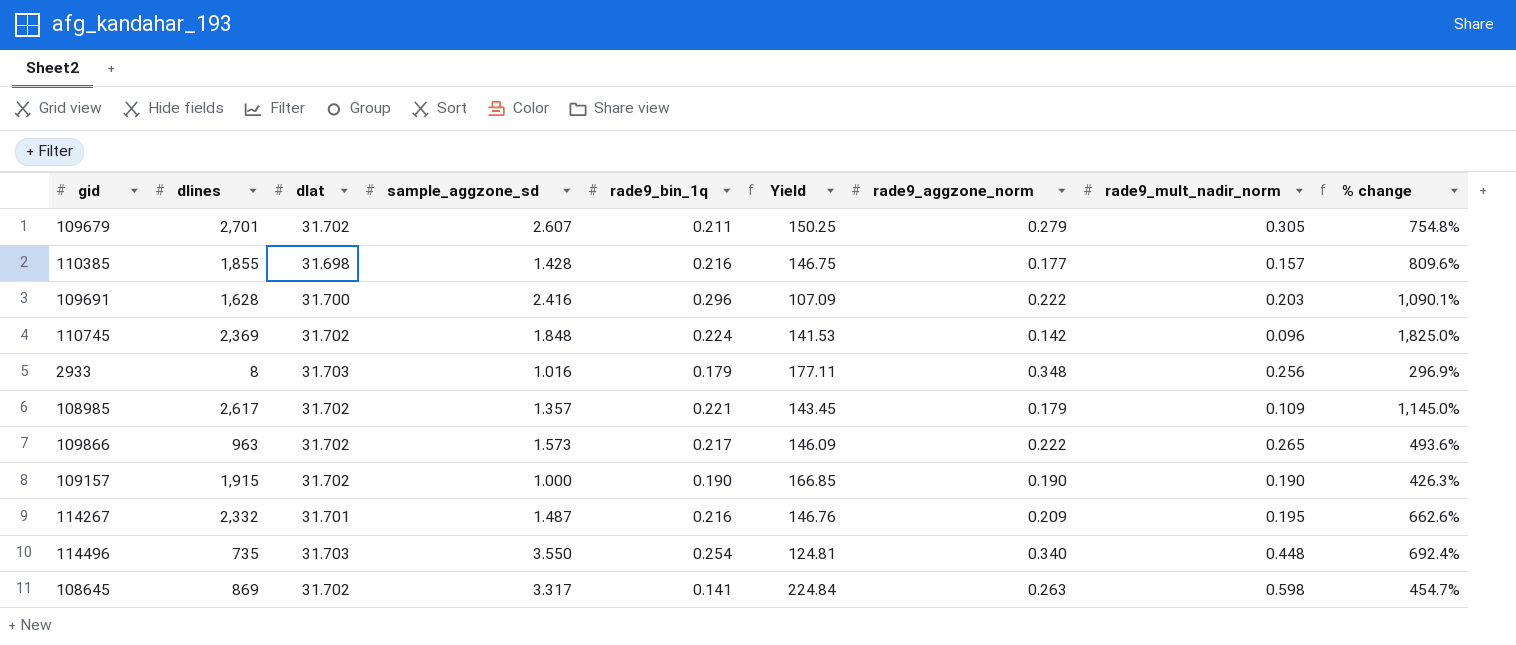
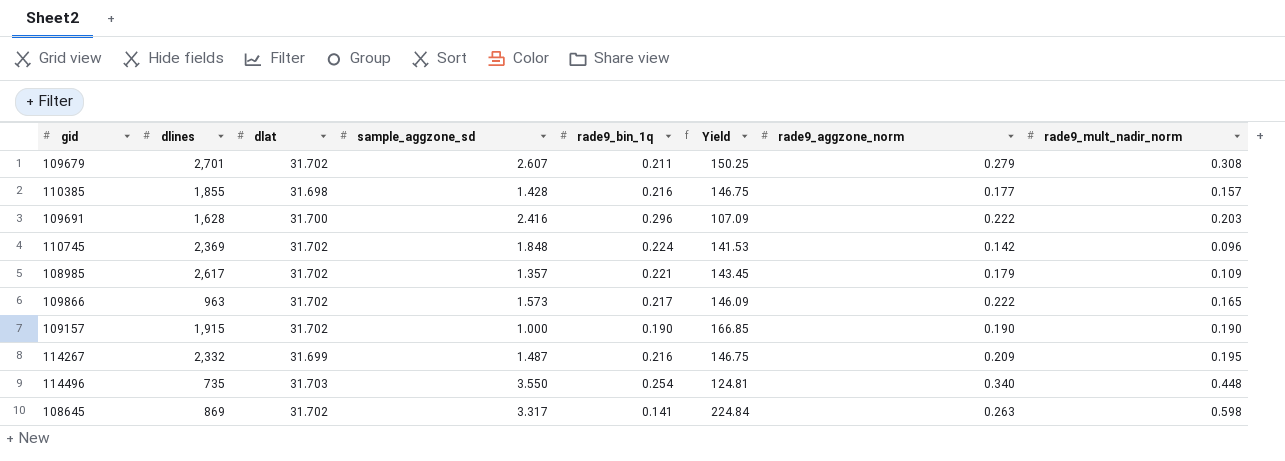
column % change | formula: ([sample_aggzone_sd] - [rade9_mult_nadir_norm]) / [rade9_mult_nadir_norm] -> none
row 2933: 8 | 31.703 | 1.016 | 0.179 | 177.11 | 0.348 | 0.256 | 296.9% -> none
109679 | rade9_mult_nadir_norm: 0.305 -> 0.308
109866 | rade9_mult_nadir_norm: 0.265 -> 0.165
114267 | dlat: 31.701 -> 31.699
114267 | Yield: 146.76 -> 146.75

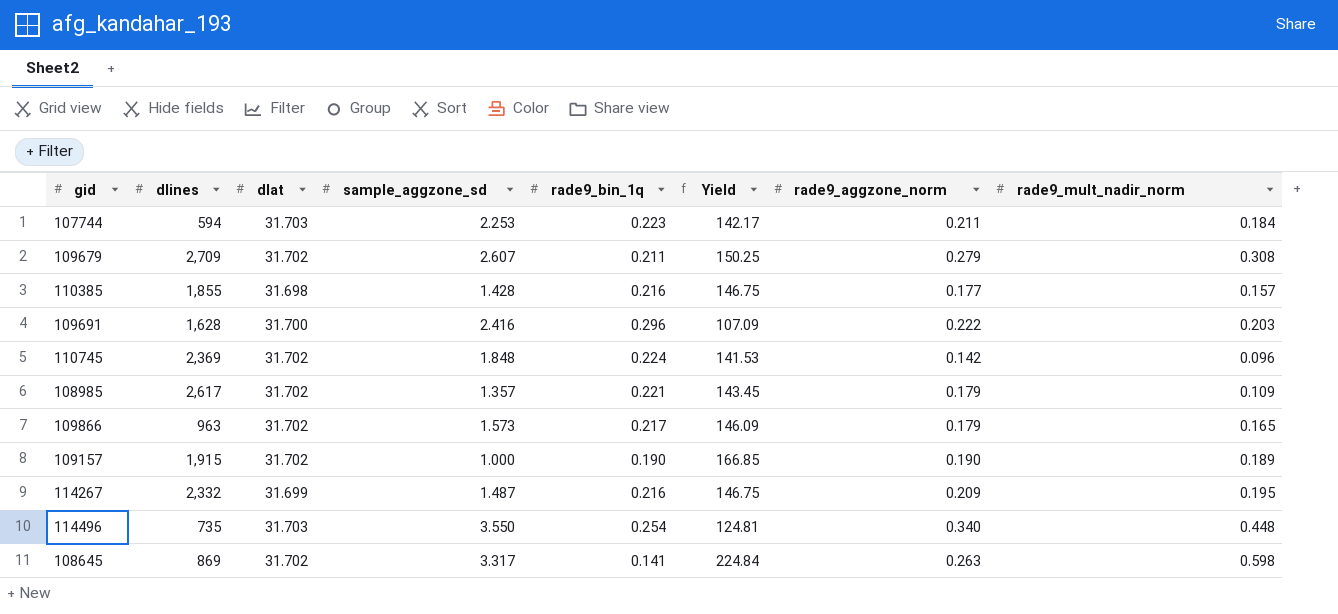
row 107744: none -> 594 | 31.703 | 2.253 | 0.223 | 142.17 | 0.211 | 0.184
109679 | dlines: 2,701 -> 2,709
109866 | rade9_aggzone_norm: 0.222 -> 0.179
109157 | rade9_mult_nadir_norm: 0.190 -> 0.189

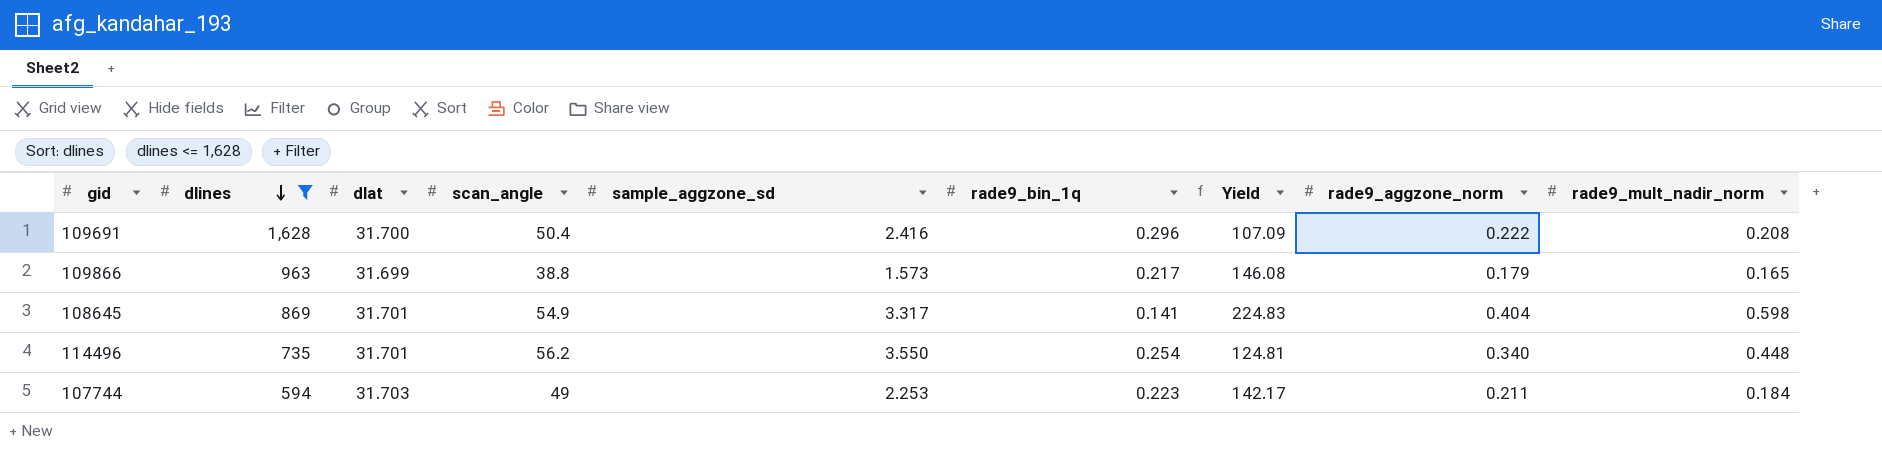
filter: none -> dlines <= 1,628
row order: none -> dlines descending
column scan_angle | position: none -> 4
109691 | rade9_mult_nadir_norm: 0.203 -> 0.208
109866 | dlat: 31.702 -> 31.699
109866 | Yield: 146.09 -> 146.08
108645 | dlat: 31.702 -> 31.701
108645 | Yield: 224.84 -> 224.83
108645 | rade9_aggzone_norm: 0.263 -> 0.404
114496 | dlat: 31.703 -> 31.701

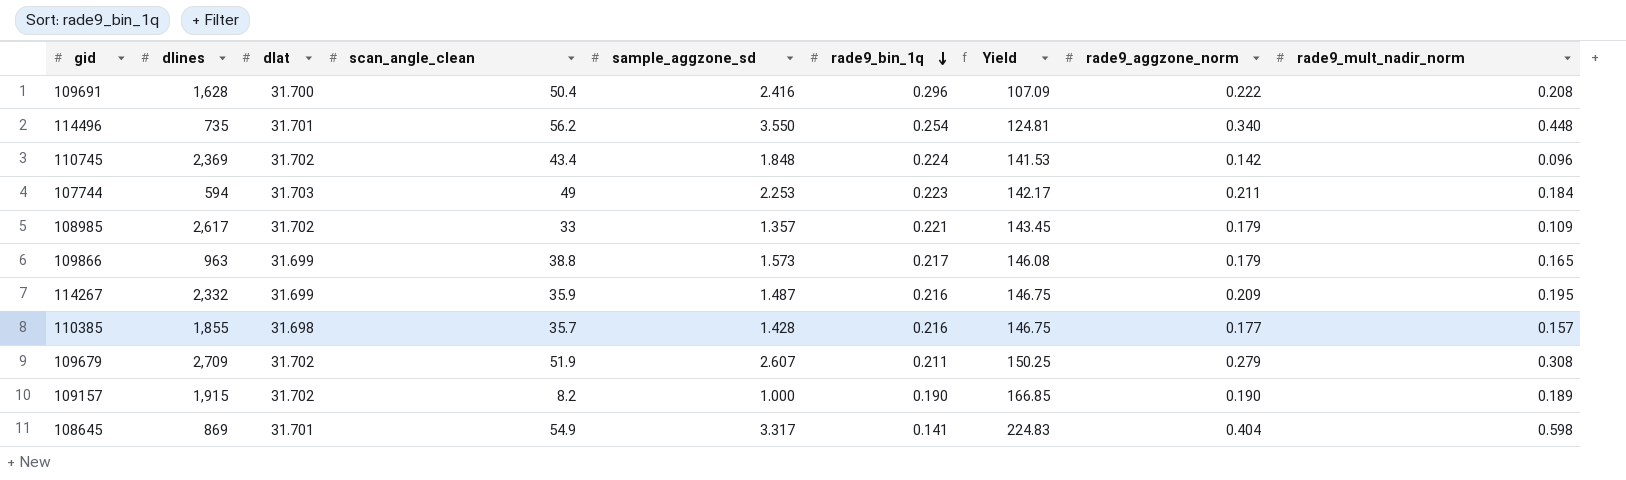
filter: dlines <= 1,628 -> none
row order: dlines descending -> rade9_bin_1q descending
column name: scan_angle -> scan_angle_clean

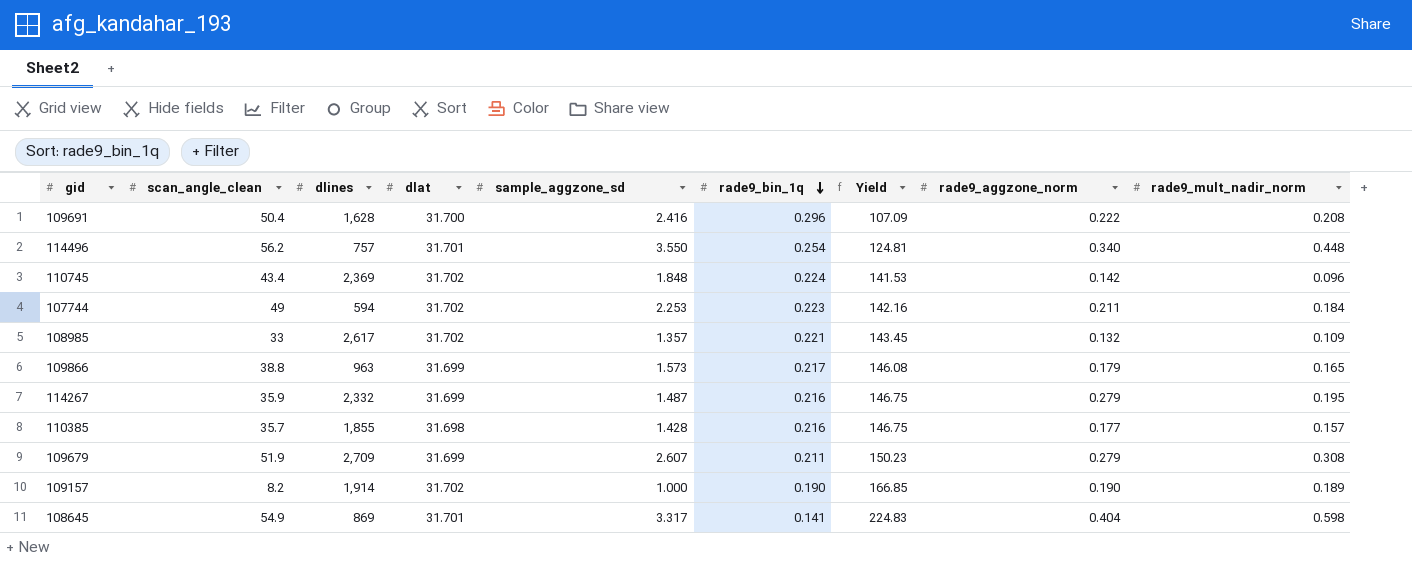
column scan_angle_clean | position: 4 -> 2
114496 | dlines: 735 -> 757
107744 | dlat: 31.703 -> 31.702
107744 | Yield: 142.17 -> 142.16
108985 | rade9_aggzone_norm: 0.179 -> 0.132
114267 | rade9_aggzone_norm: 0.209 -> 0.279
109679 | dlat: 31.702 -> 31.699
109679 | Yield: 150.25 -> 150.23
109157 | dlines: 1,915 -> 1,914

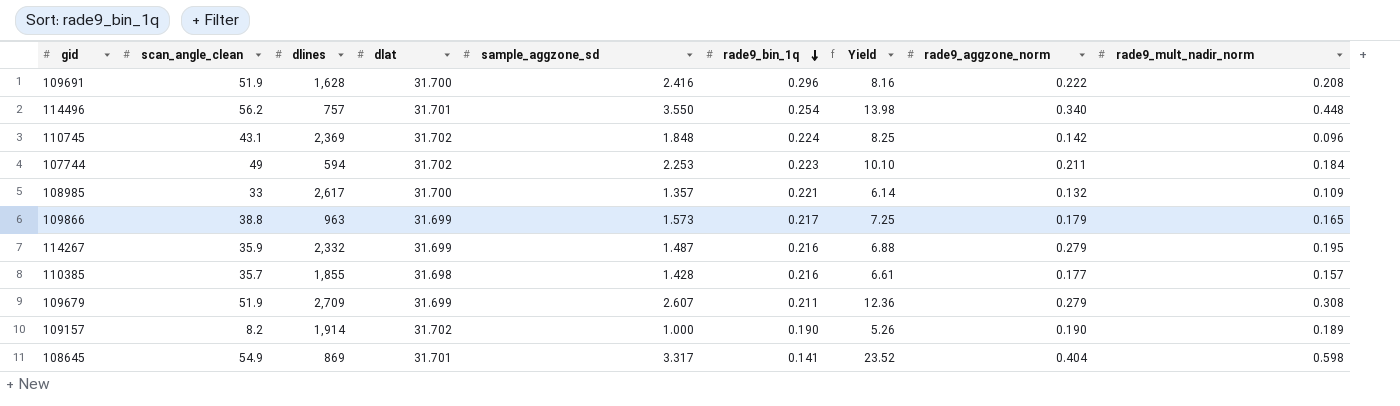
column Yield | formula: [dlat] / [rade9_bin_1q] -> [sample_aggzone_sd] / [rade9_bin_1q]
109691 | scan_angle_clean: 50.4 -> 51.9
110745 | scan_angle_clean: 43.4 -> 43.1
108985 | dlat: 31.702 -> 31.700

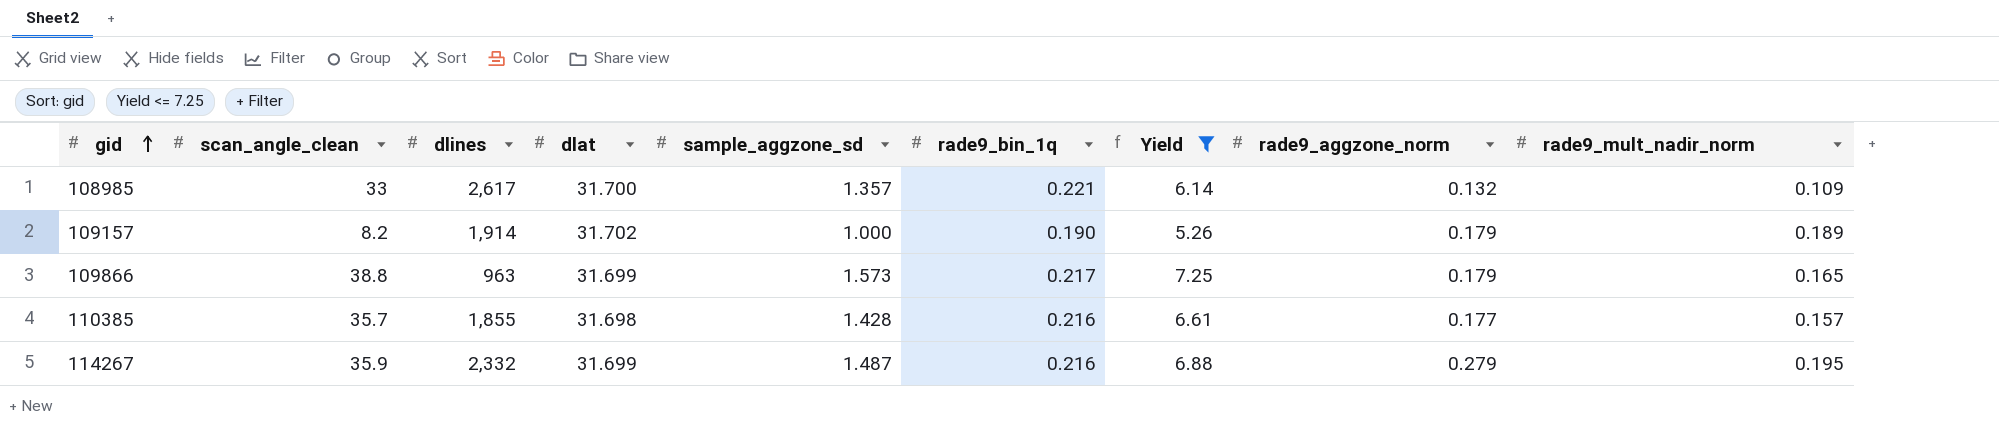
filter: none -> Yield <= 7.25
row order: rade9_bin_1q descending -> gid ascending
109157 | rade9_aggzone_norm: 0.190 -> 0.179

